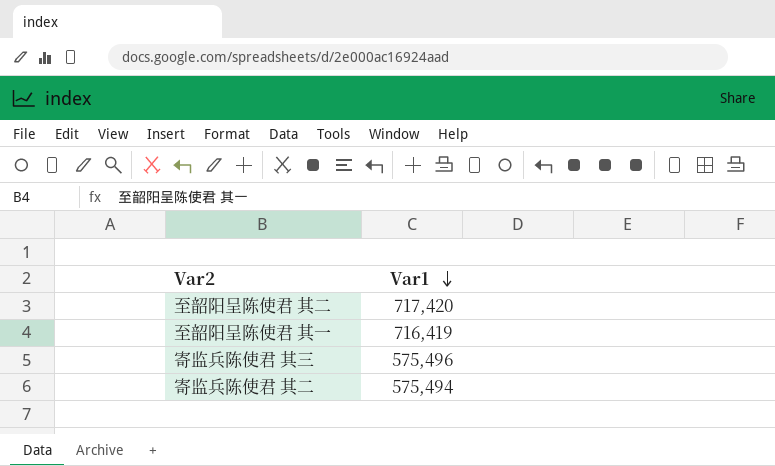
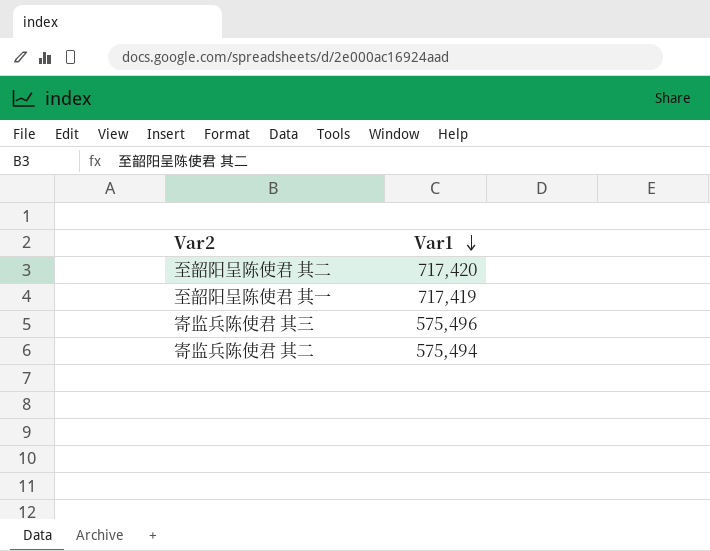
至韶阳呈陈使君 其一 | Var1: 716,419 -> 717,419

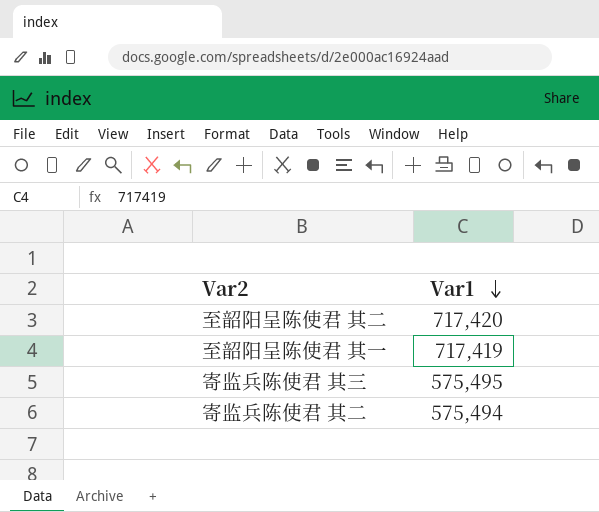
寄监兵陈使君 其三 | Var1: 575,496 -> 575,495

